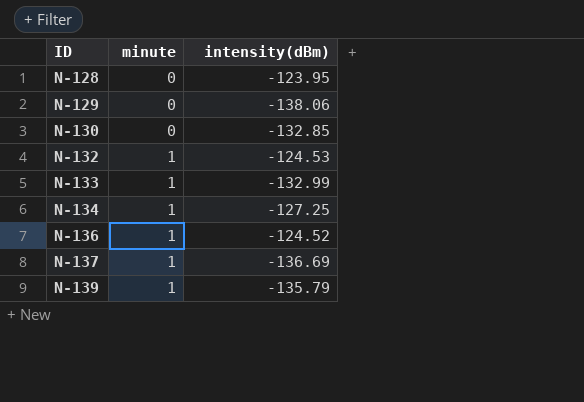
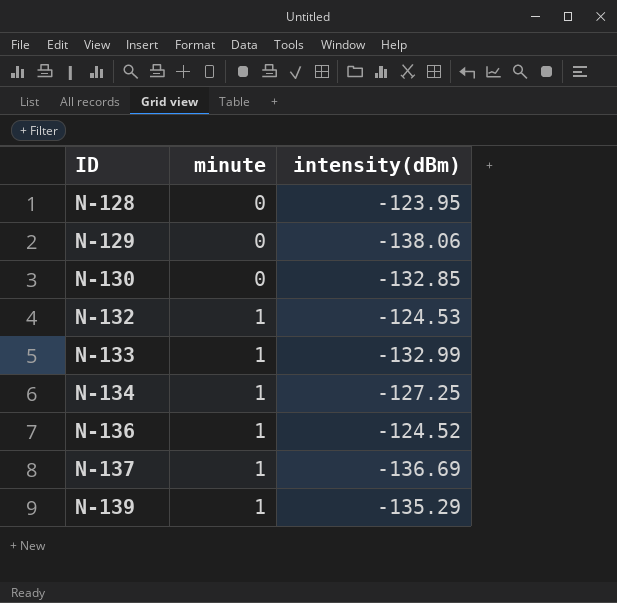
N-139 | intensity(dBm): -135.79 -> -135.29

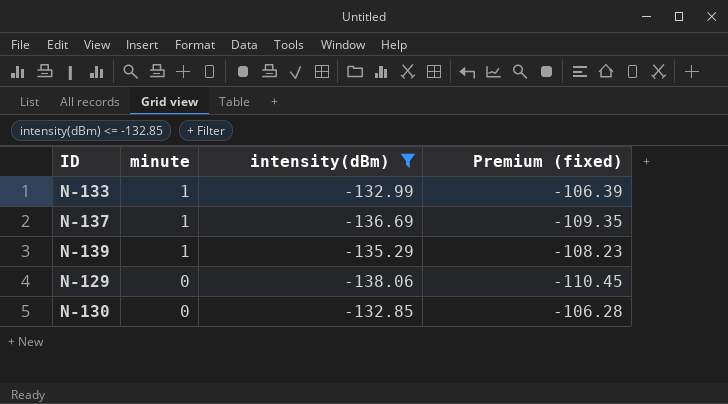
filter: none -> intensity(dBm) <= -132.85
row order: ID ascending -> minute descending
column Premium (fixed) | formula: none -> [intensity(dBm)] * 0.8

